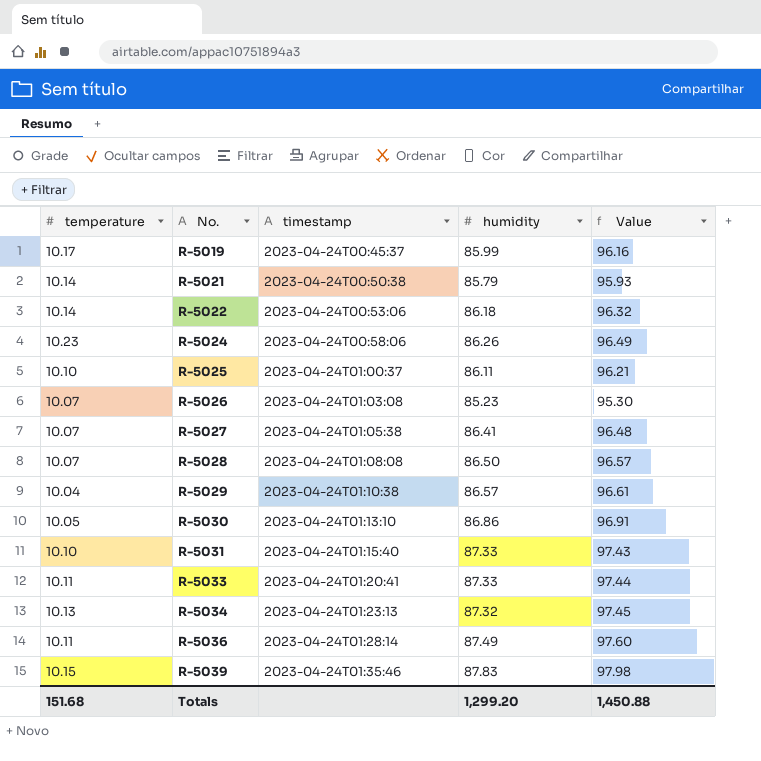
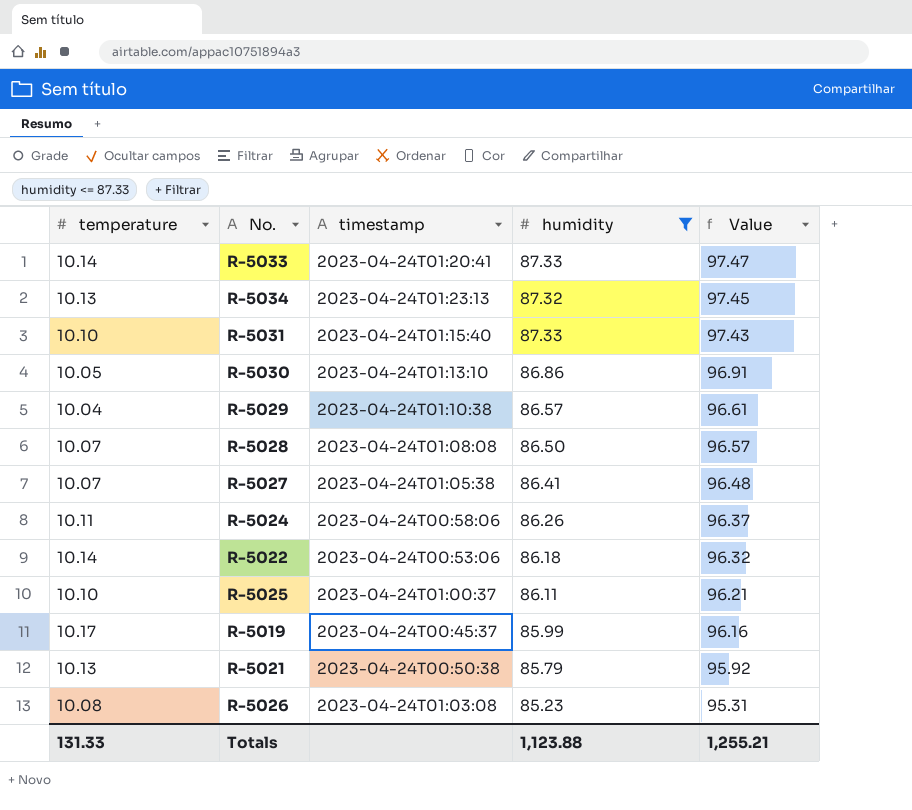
filter: none -> humidity <= 87.33
row order: No. ascending -> Value descending
R-5033 | temperature: 10.11 -> 10.14
R-5033 | Value: 97.44 -> 97.47
R-5024 | temperature: 10.23 -> 10.11
R-5024 | Value: 96.49 -> 96.37
R-5021 | temperature: 10.14 -> 10.13
R-5021 | Value: 95.93 -> 95.92
R-5026 | temperature: 10.07 -> 10.08
R-5026 | Value: 95.30 -> 95.31
Totals | temperature: 151.68 -> 131.33
Totals | humidity: 1,299.20 -> 1,123.88
Totals | Value: 1,450.88 -> 1,255.21

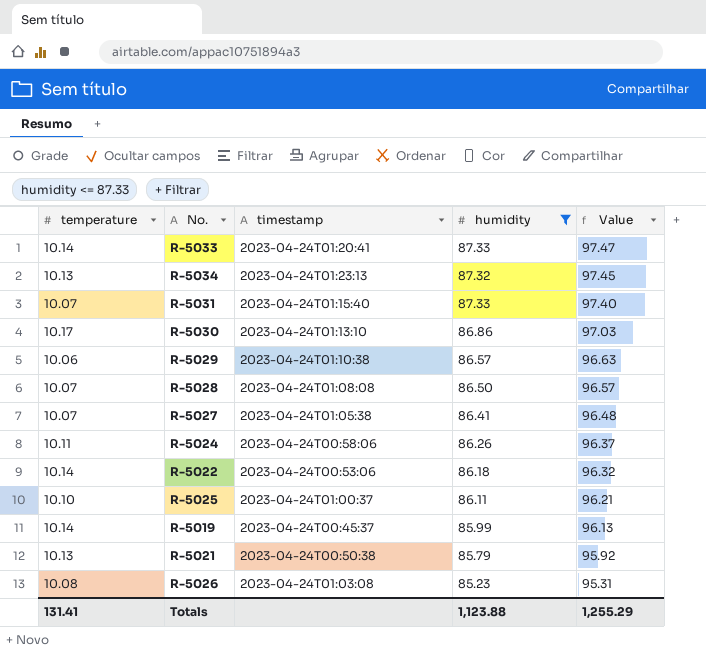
R-5031 | temperature: 10.10 -> 10.07
R-5031 | Value: 97.43 -> 97.40
R-5030 | temperature: 10.05 -> 10.17
R-5030 | Value: 96.91 -> 97.03
R-5029 | temperature: 10.04 -> 10.06
R-5029 | Value: 96.61 -> 96.63
R-5019 | temperature: 10.17 -> 10.14
R-5019 | Value: 96.16 -> 96.13
Totals | temperature: 131.33 -> 131.41
Totals | Value: 1,255.21 -> 1,255.29

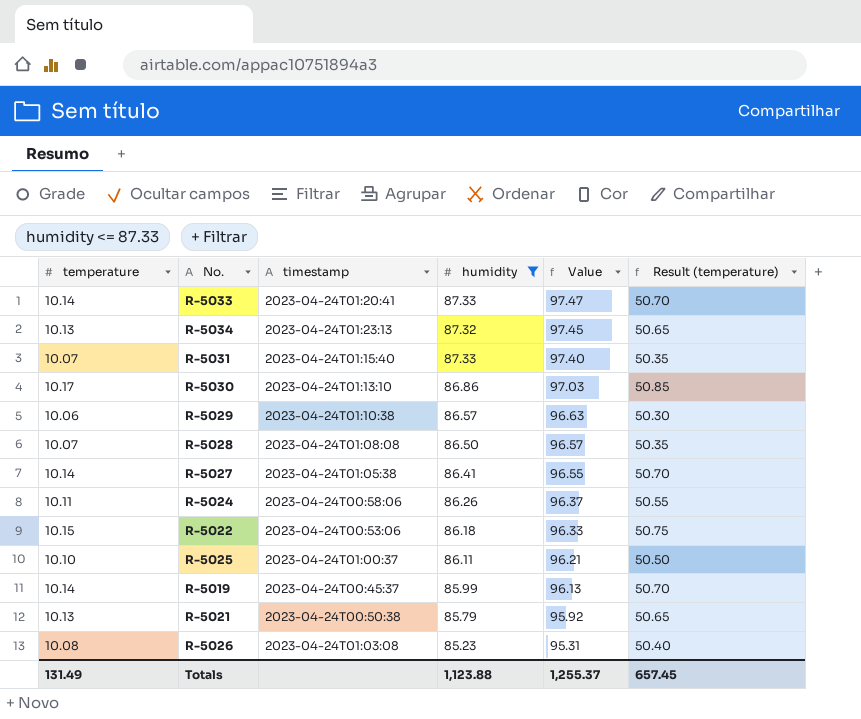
column Result (temperature) | formula: none -> [temperature] * 5
R-5027 | temperature: 10.07 -> 10.14
R-5027 | Value: 96.48 -> 96.55
R-5022 | temperature: 10.14 -> 10.15
R-5022 | Value: 96.32 -> 96.33
Totals | temperature: 131.41 -> 131.49
Totals | Value: 1,255.29 -> 1,255.37

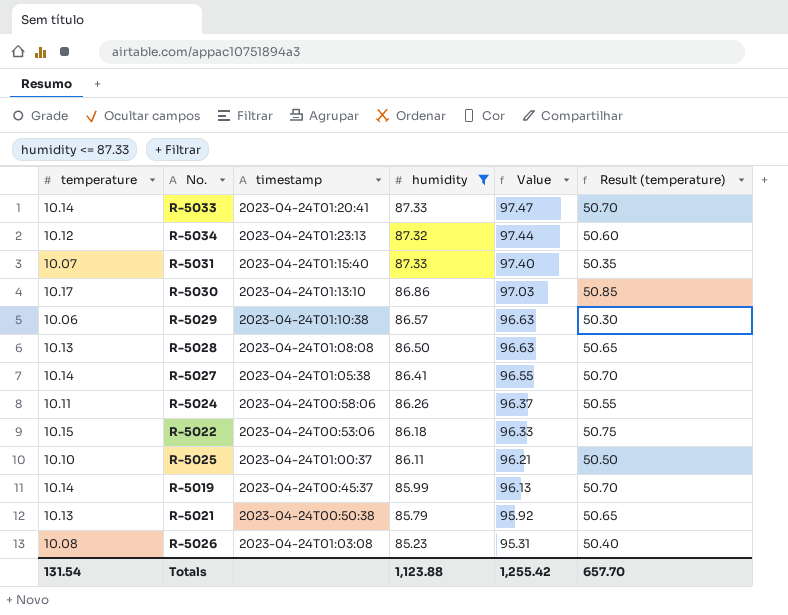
R-5034 | temperature: 10.13 -> 10.12
R-5034 | Value: 97.45 -> 97.44
R-5034 | Result (temperature): 50.65 -> 50.60
R-5028 | temperature: 10.07 -> 10.13
R-5028 | Value: 96.57 -> 96.63
R-5028 | Result (temperature): 50.35 -> 50.65
Totals | temperature: 131.49 -> 131.54
Totals | Value: 1,255.37 -> 1,255.42
Totals | Result (temperature): 657.45 -> 657.70

